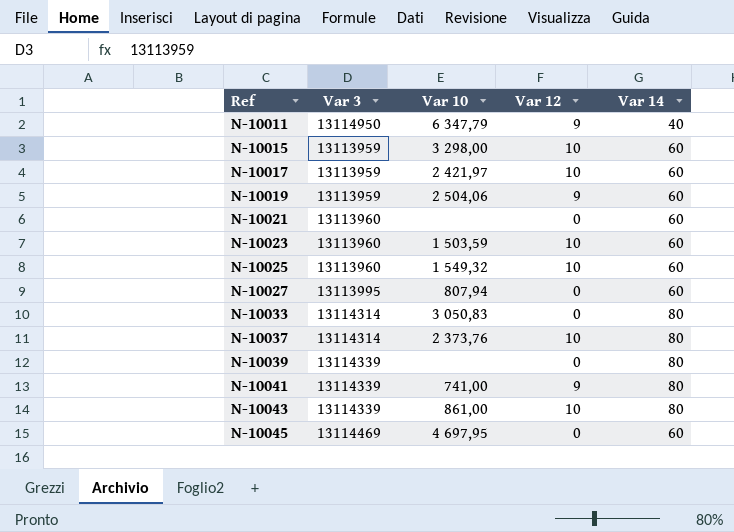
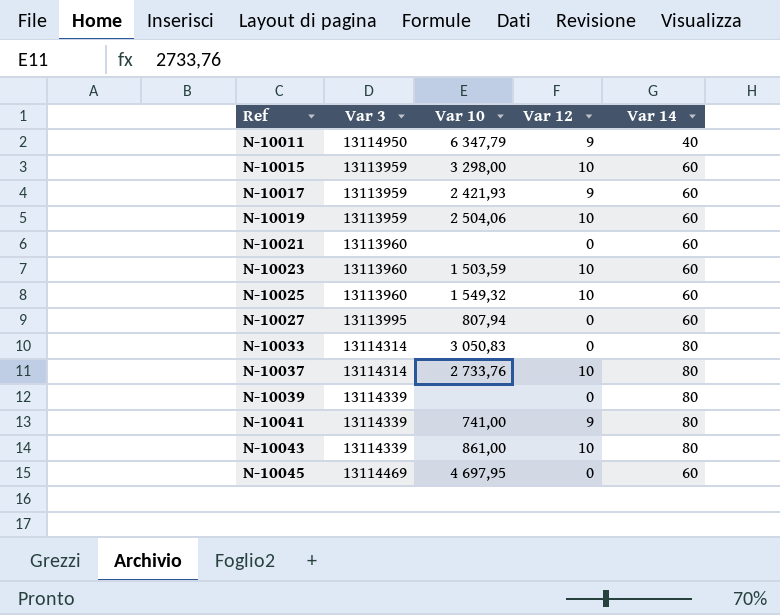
N-10017 | Var 10: 2 421,97 -> 2 421,93
N-10017 | Var 12: 10 -> 9
N-10019 | Var 12: 9 -> 10
N-10037 | Var 10: 2 373,76 -> 2 733,76

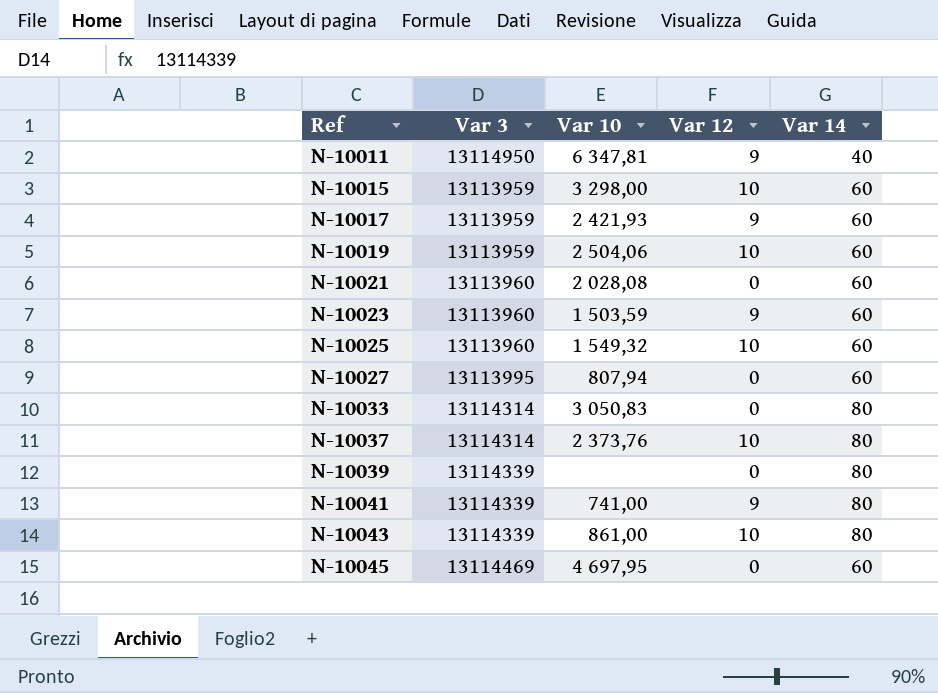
N-10011 | Var 10: 6 347,79 -> 6 347,81
N-10021 | Var 10: none -> 2 028,08
N-10023 | Var 12: 10 -> 9
N-10037 | Var 10: 2 733,76 -> 2 373,76

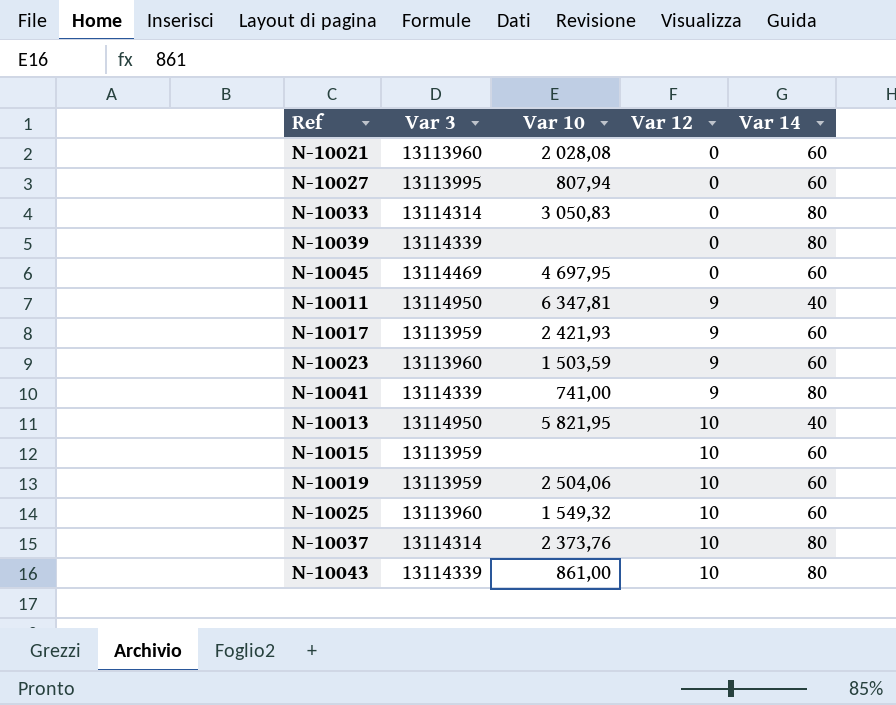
row order: Ref ascending -> Var 12 ascending
row N-10013: none -> 13114950 | 5 821,95 | 10 | 40
N-10015 | Var 10: 3 298,00 -> none

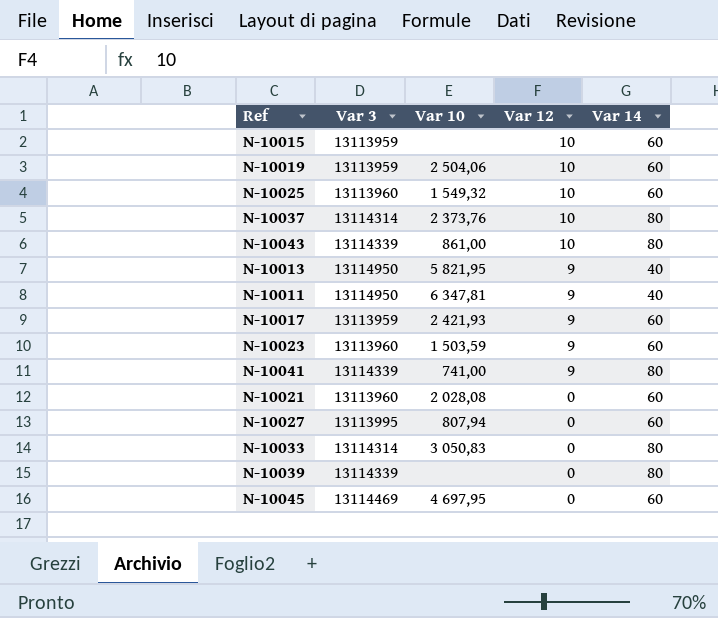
row order: Var 12 ascending -> Var 12 descending
N-10013 | Var 12: 10 -> 9

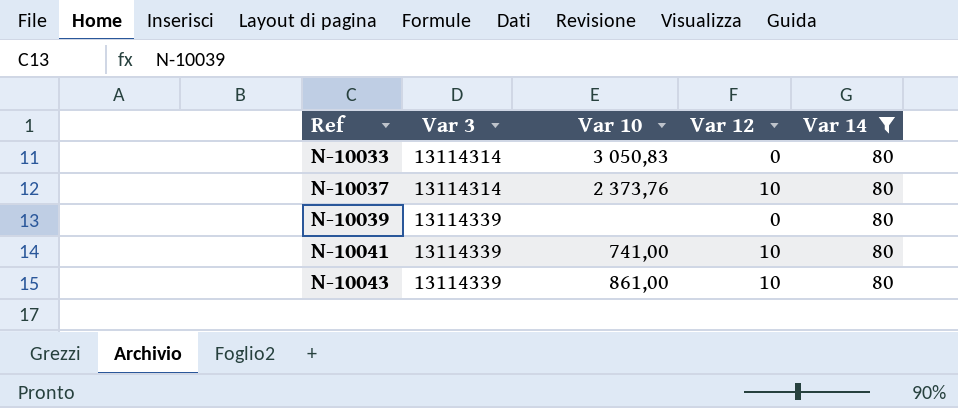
filter: none -> Var 14 = 80
row order: Var 12 descending -> Ref ascending
N-10041 | Var 12: 9 -> 10

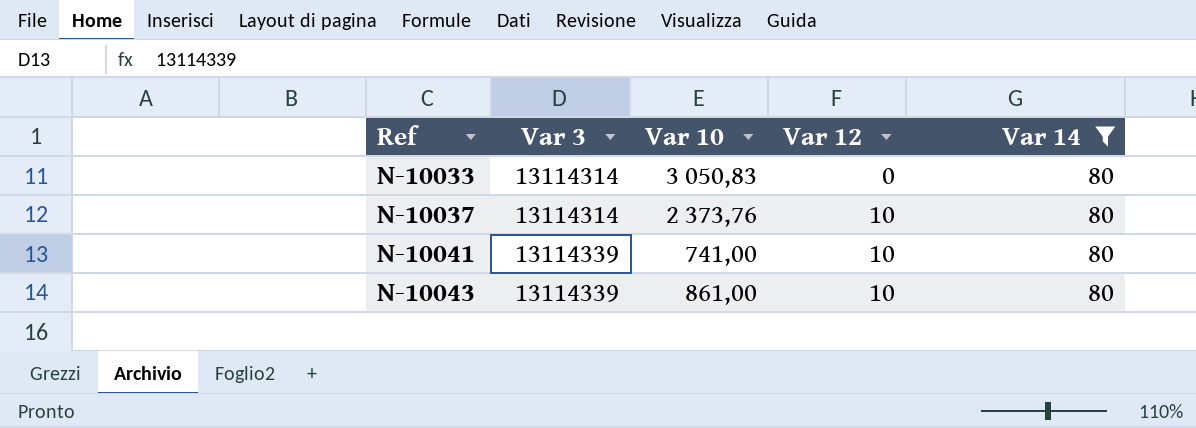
row N-10039: 13114339 | none | 0 | 80 -> none

